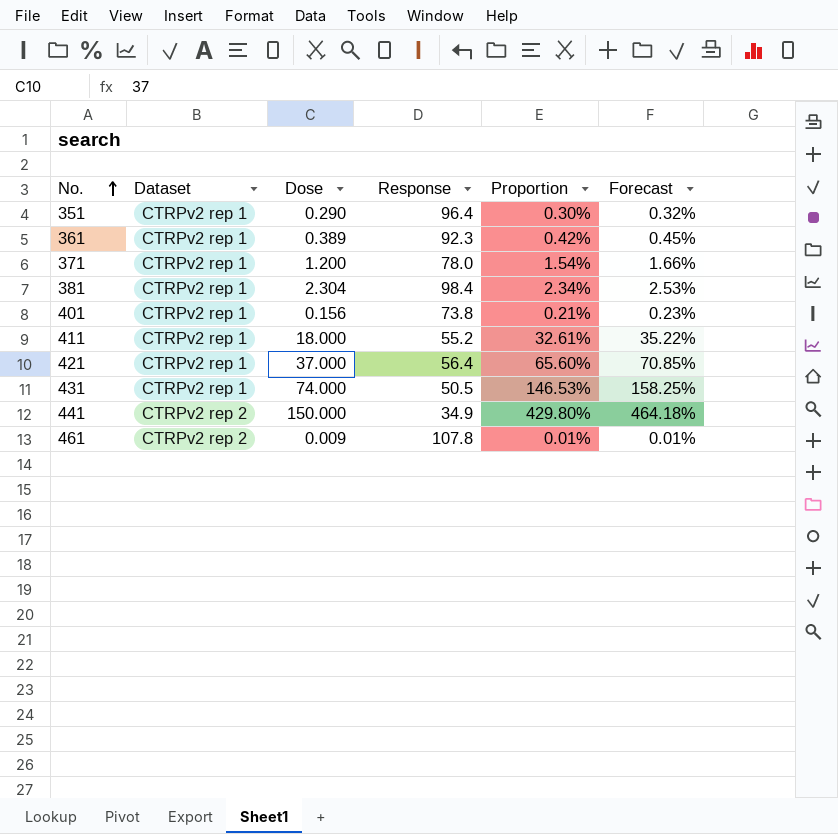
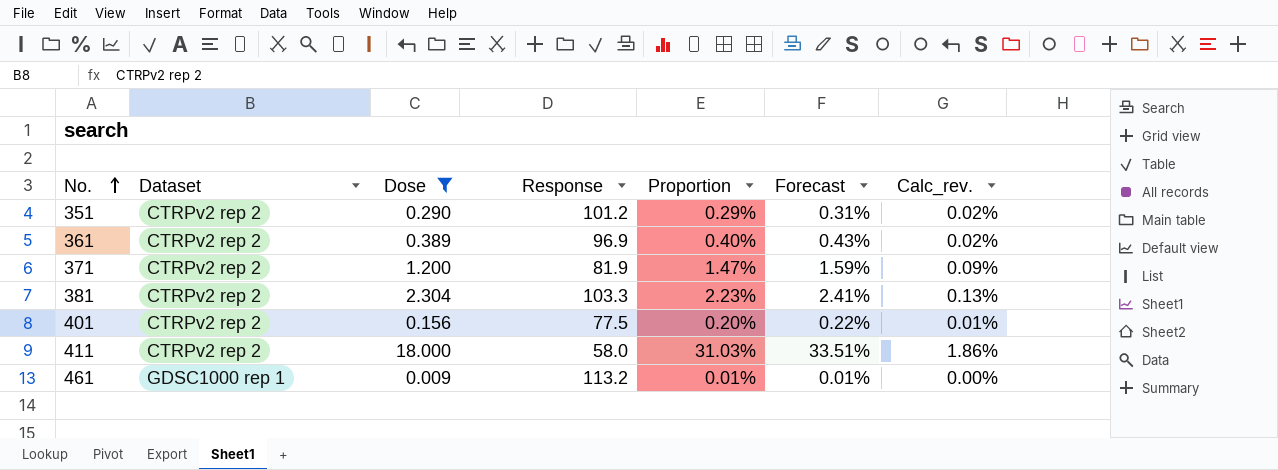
filter: none -> Dose <= 18.000
column Calc_rev. | formula: none -> [Proportion] * 0.06
351 | Dataset: CTRPv2 rep 1 -> CTRPv2 rep 2
351 | Response: 96.4 -> 101.2
351 | Proportion: 0.30% -> 0.29%
351 | Forecast: 0.32% -> 0.31%
361 | Dataset: CTRPv2 rep 1 -> CTRPv2 rep 2
361 | Response: 92.3 -> 96.9
361 | Proportion: 0.42% -> 0.40%
361 | Forecast: 0.45% -> 0.43%
371 | Dataset: CTRPv2 rep 1 -> CTRPv2 rep 2
371 | Response: 78.0 -> 81.9
371 | Proportion: 1.54% -> 1.47%
371 | Forecast: 1.66% -> 1.59%
381 | Dataset: CTRPv2 rep 1 -> CTRPv2 rep 2
381 | Response: 98.4 -> 103.3
381 | Proportion: 2.34% -> 2.23%
381 | Forecast: 2.53% -> 2.41%
401 | Dataset: CTRPv2 rep 1 -> CTRPv2 rep 2
401 | Response: 73.8 -> 77.5
401 | Proportion: 0.21% -> 0.20%
401 | Forecast: 0.23% -> 0.22%
411 | Dataset: CTRPv2 rep 1 -> CTRPv2 rep 2
411 | Response: 55.2 -> 58.0
411 | Proportion: 32.61% -> 31.03%
411 | Forecast: 35.22% -> 33.51%
461 | Dataset: CTRPv2 rep 2 -> GDSC1000 rep 1
461 | Response: 107.8 -> 113.2

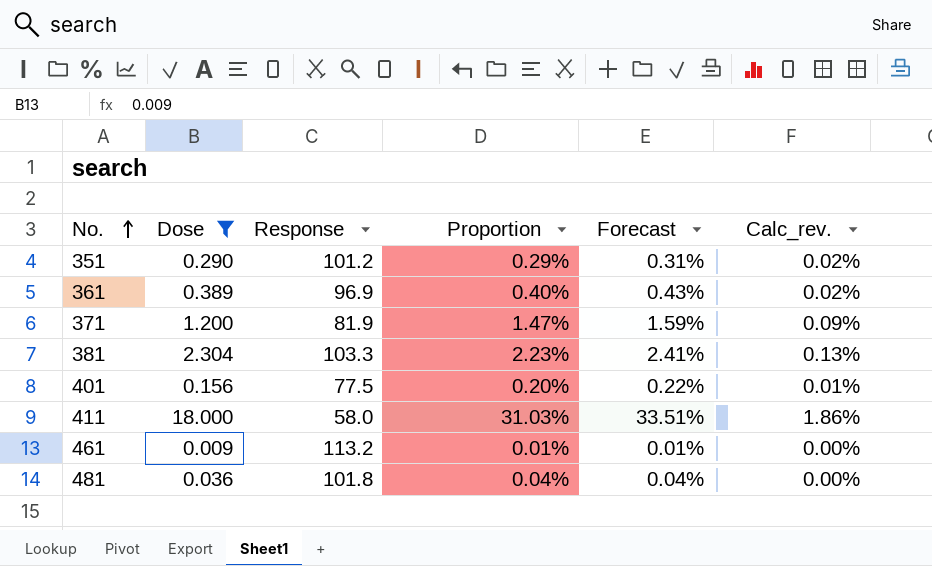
column Dataset | position: 2 -> none
row 481: none -> 0.036 | 101.8 | 0.04% | 0.04% | 0.00%

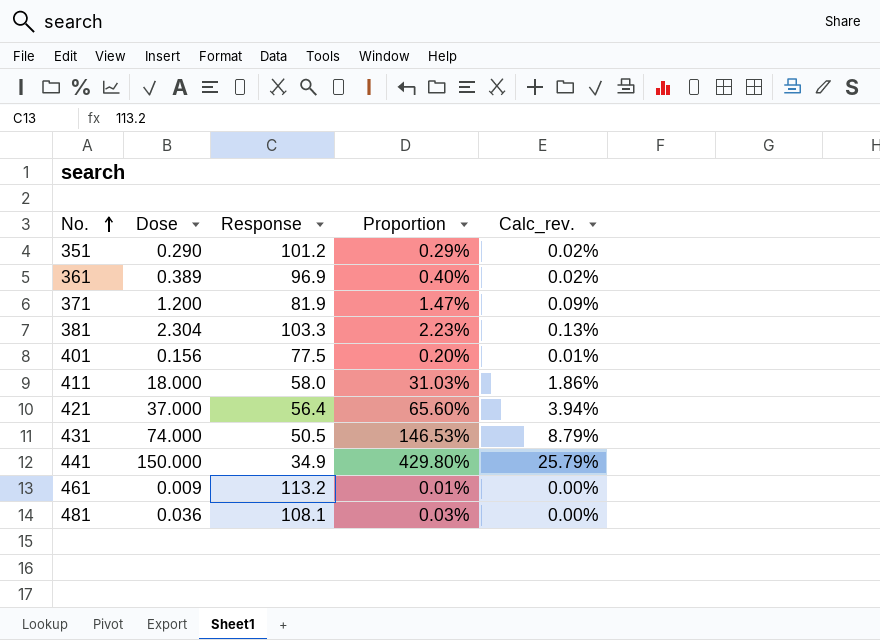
filter: Dose <= 18.000 -> none
column Forecast | formula: [Proportion] * 1.08 -> none
481 | Response: 101.8 -> 108.1
481 | Proportion: 0.04% -> 0.03%

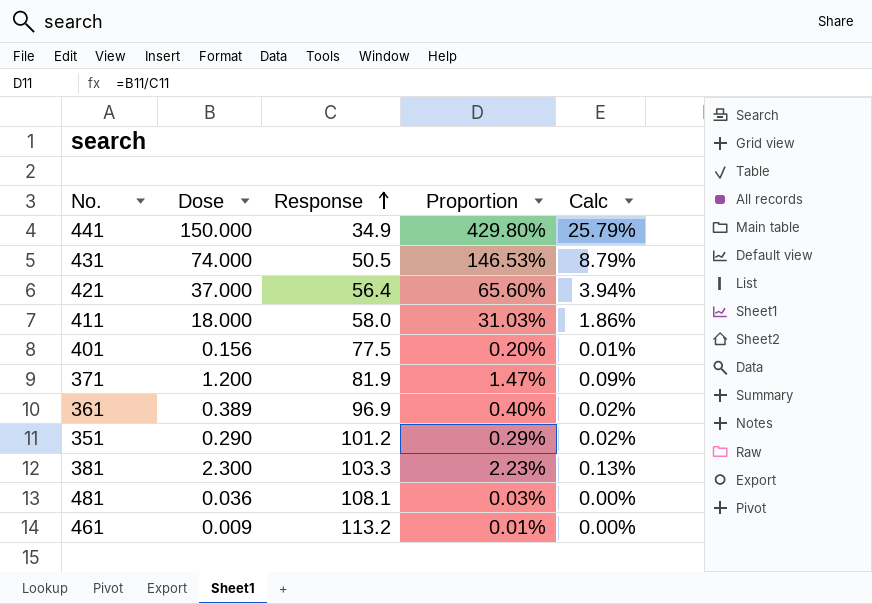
row order: No. ascending -> Response ascending
column name: Calc_rev. -> Calc
381 | Dose: 2.304 -> 2.300

